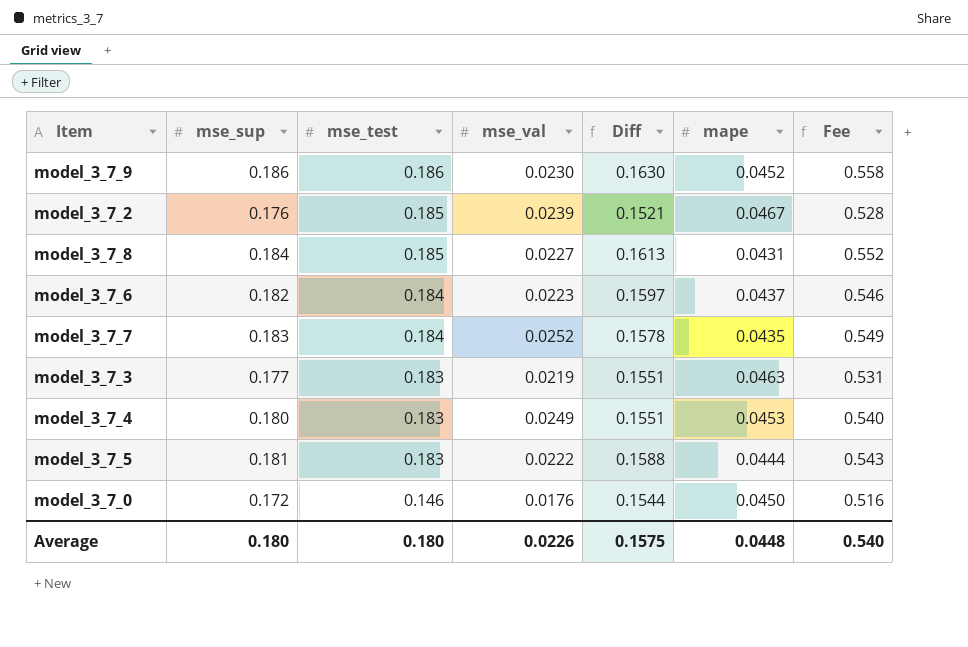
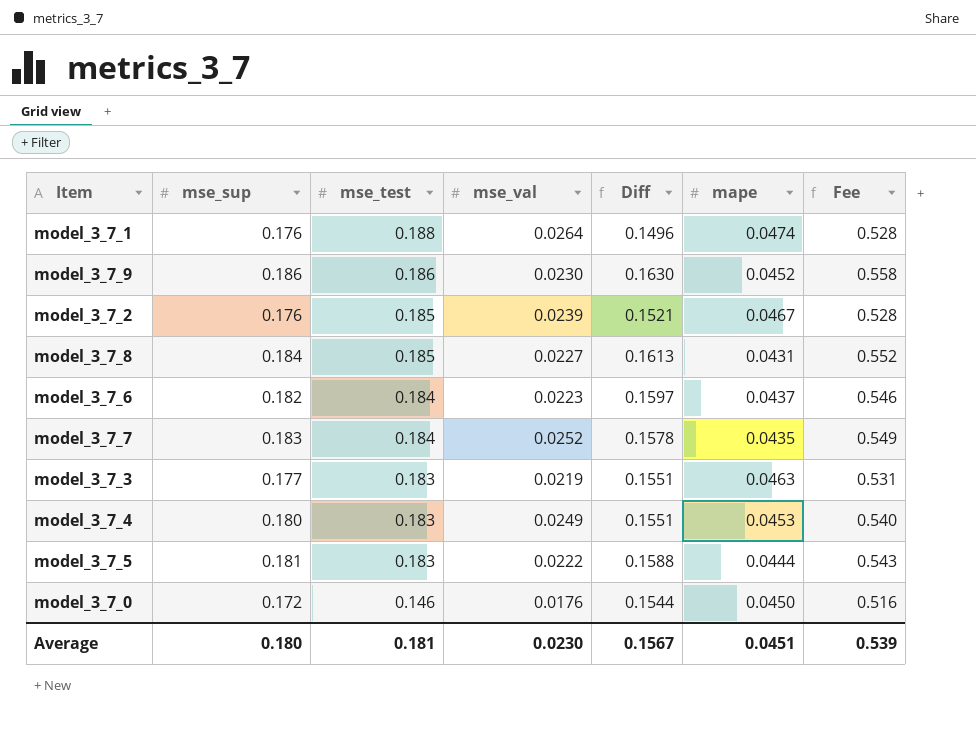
row model_3_7_1: none -> 0.176 | 0.188 | 0.0264 | 0.1496 | 0.0474 | 0.528
Average | mse_test: 0.180 -> 0.181
Average | mse_val: 0.0226 -> 0.0230
Average | Diff: 0.1575 -> 0.1567
Average | mape: 0.0448 -> 0.0451
Average | Fee: 0.540 -> 0.539

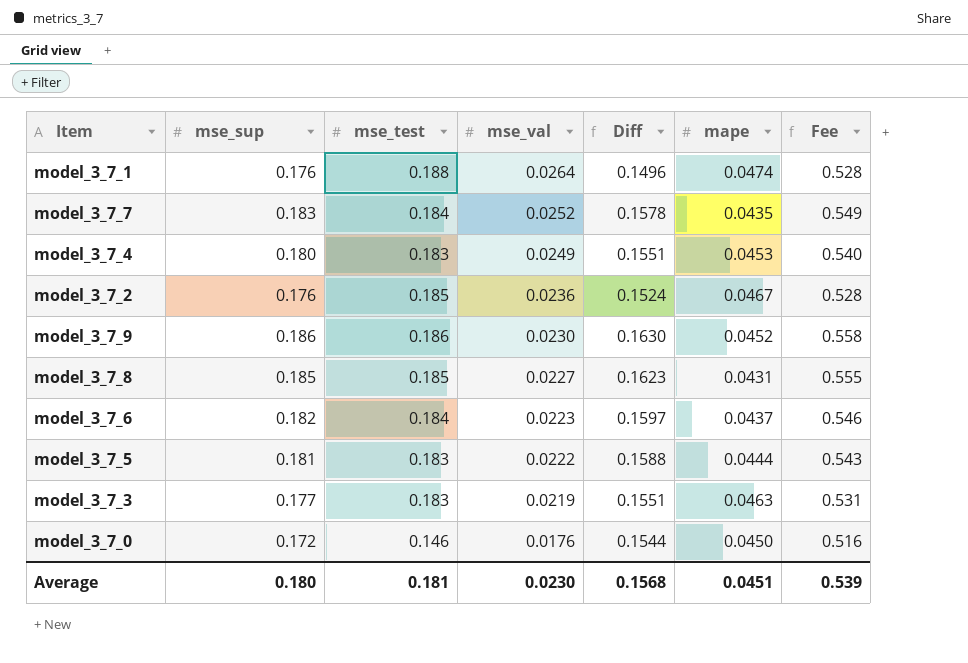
row order: mse_test descending -> mse_val descending
model_3_7_2 | mse_val: 0.0239 -> 0.0236
model_3_7_2 | Diff: 0.1521 -> 0.1524
model_3_7_8 | mse_sup: 0.184 -> 0.185
model_3_7_8 | Diff: 0.1613 -> 0.1623
model_3_7_8 | Fee: 0.552 -> 0.555
Average | Diff: 0.1567 -> 0.1568

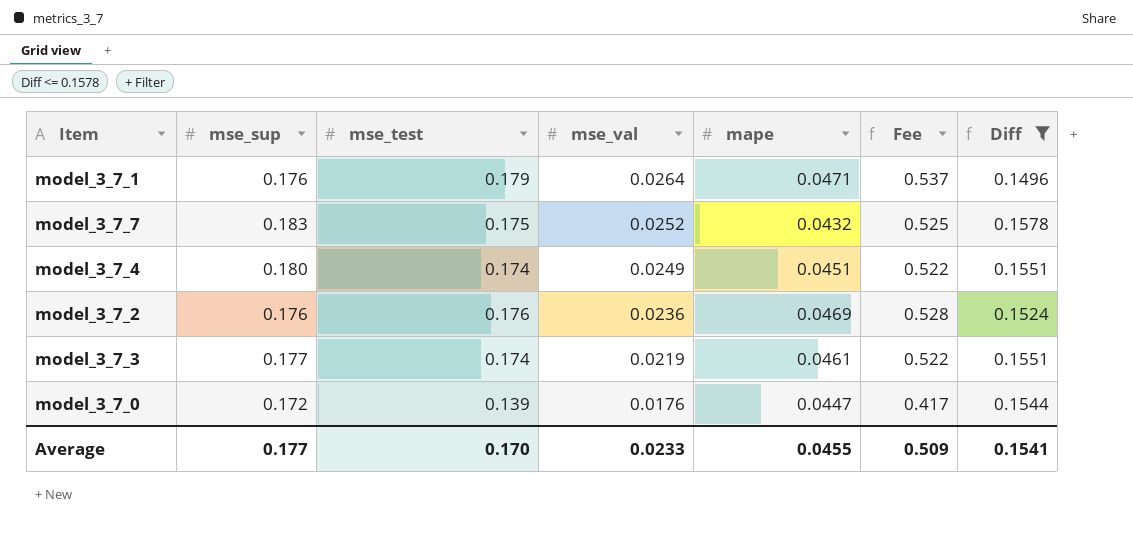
filter: none -> Diff <= 0.1578
column Fee | formula: [mse_sup] * 3 -> [mse_test] * 3
column Diff | position: 5 -> 7
model_3_7_1 | mse_test: 0.188 -> 0.179
model_3_7_1 | mape: 0.0474 -> 0.0471
model_3_7_7 | mse_test: 0.184 -> 0.175
model_3_7_7 | mape: 0.0435 -> 0.0432
model_3_7_4 | mse_test: 0.183 -> 0.174
model_3_7_4 | mape: 0.0453 -> 0.0451
model_3_7_2 | mse_test: 0.185 -> 0.176
model_3_7_2 | mape: 0.0467 -> 0.0469
model_3_7_3 | mse_test: 0.183 -> 0.174
model_3_7_3 | mape: 0.0463 -> 0.0461
model_3_7_0 | mse_test: 0.146 -> 0.139
model_3_7_0 | mape: 0.0450 -> 0.0447
Average | mse_sup: 0.180 -> 0.177
Average | mse_test: 0.181 -> 0.170
Average | mse_val: 0.0230 -> 0.0233
Average | mape: 0.0451 -> 0.0455
Average | Fee: 0.539 -> 0.509
Average | Diff: 0.1568 -> 0.1541

